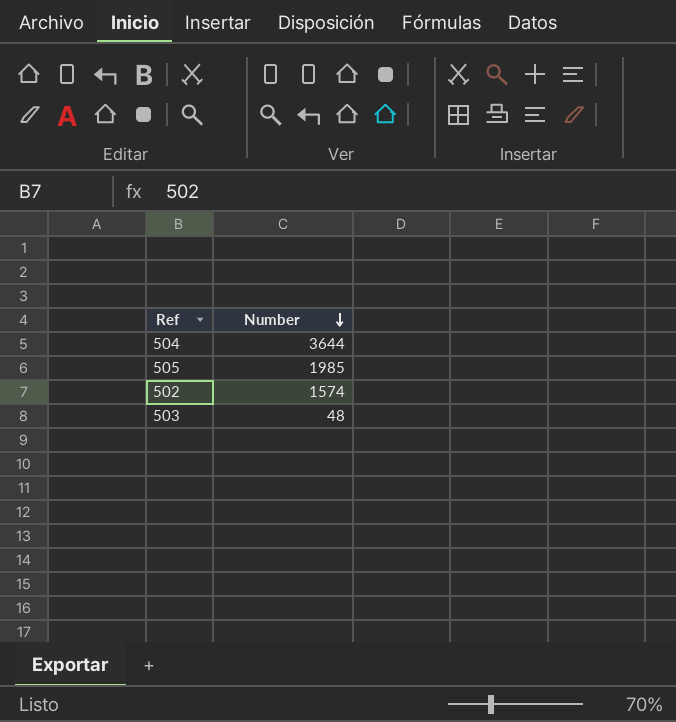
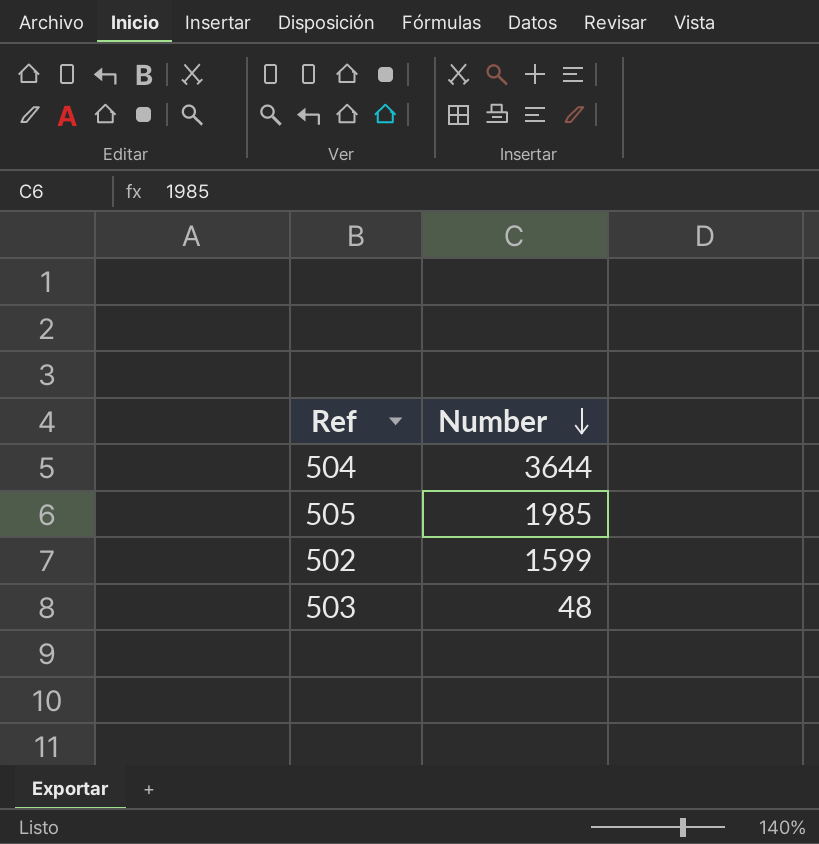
502 | Number: 1574 -> 1599

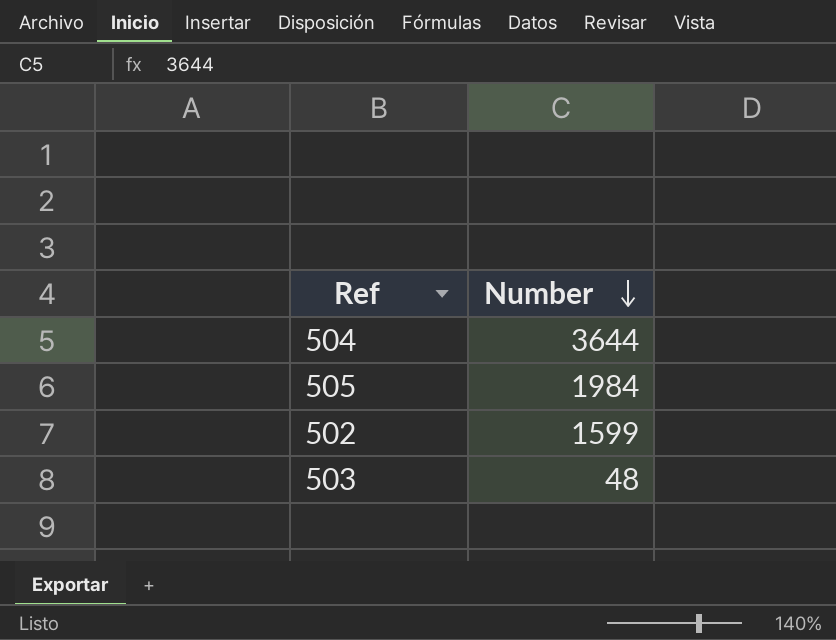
505 | Number: 1985 -> 1984

